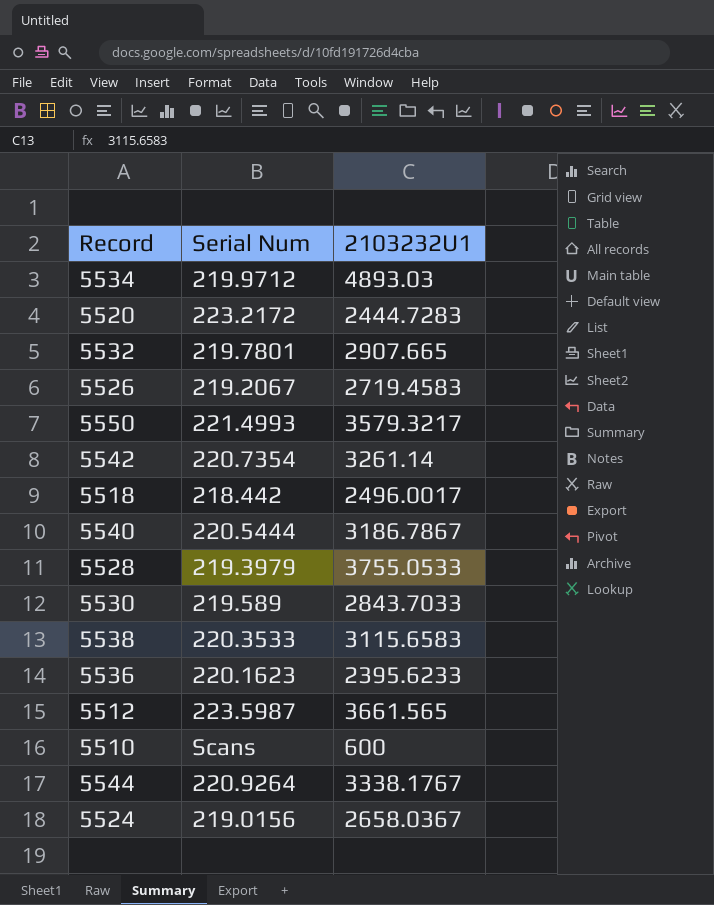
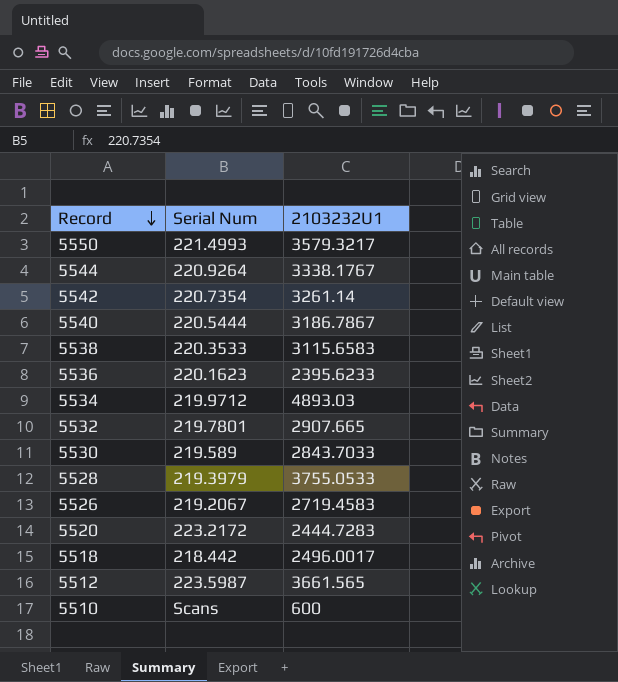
row order: none -> Record descending
row 5524: 219.0156 | 2658.0367 -> none

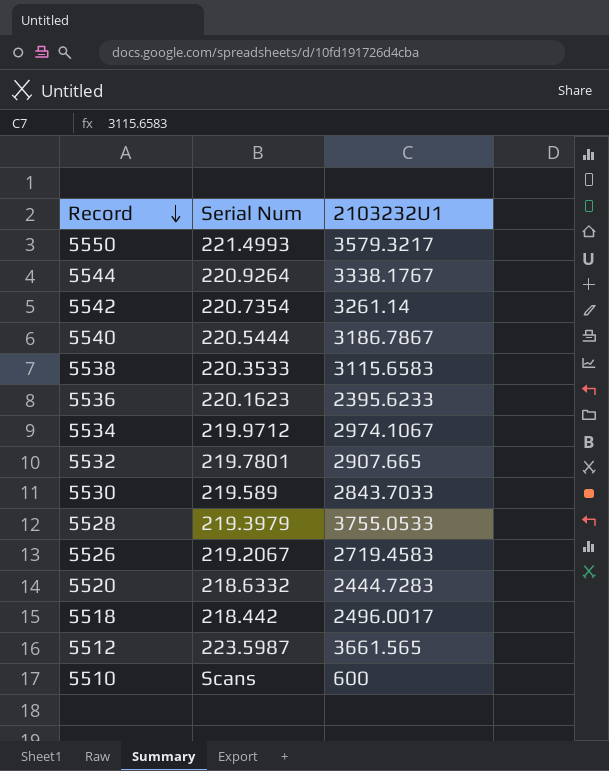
5534 | 2103232U1: 4893.03 -> 2974.1067
5520 | Serial Num: 223.2172 -> 218.6332

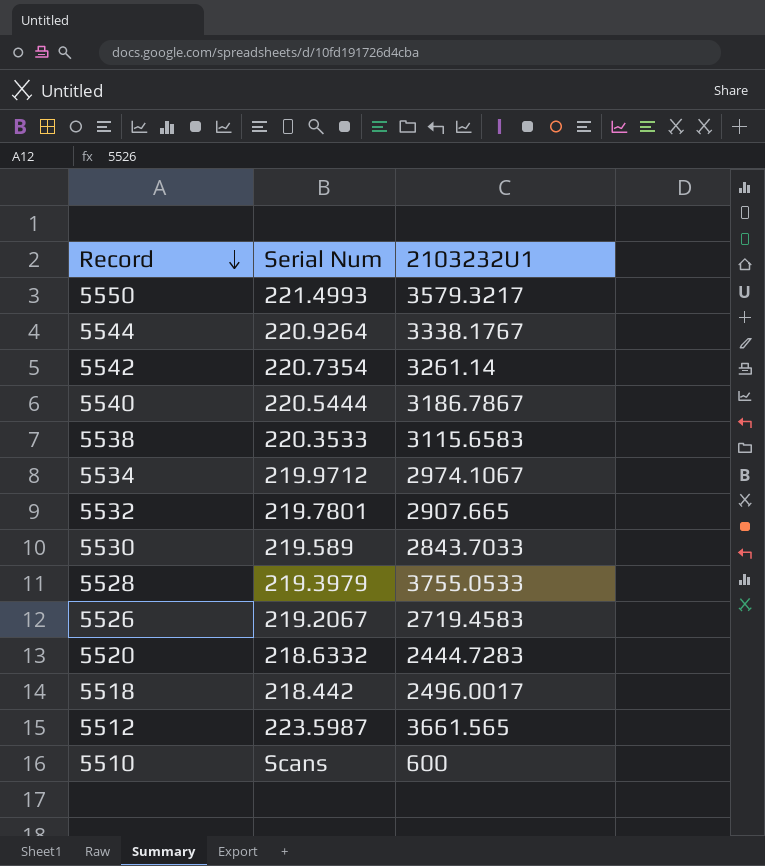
row 5536: 220.1623 | 2395.6233 -> none

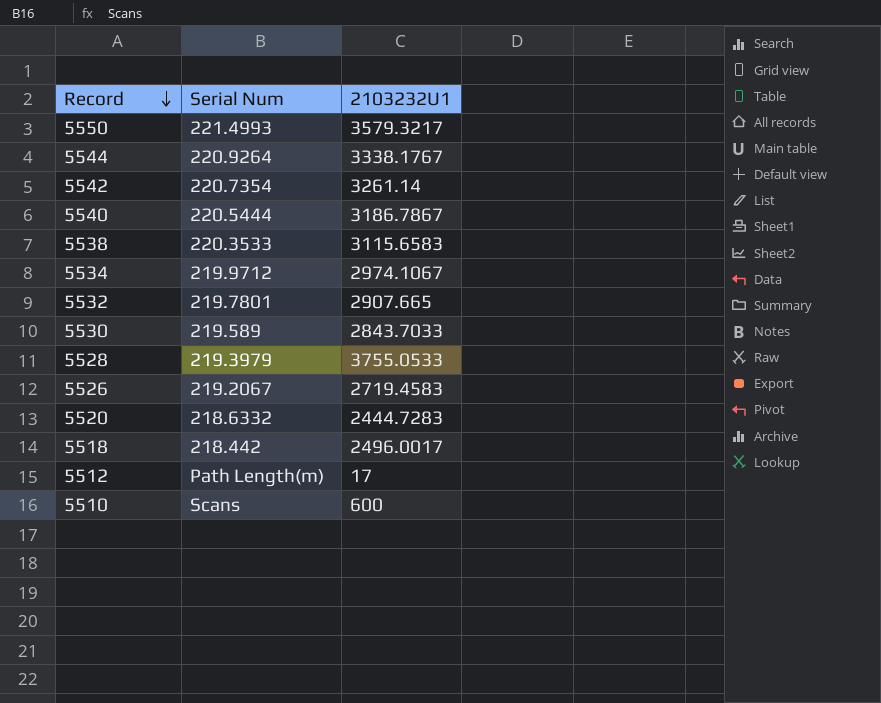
5512 | Serial Num: 223.5987 -> Path Length(m)
5512 | 2103232U1: 3661.565 -> 17

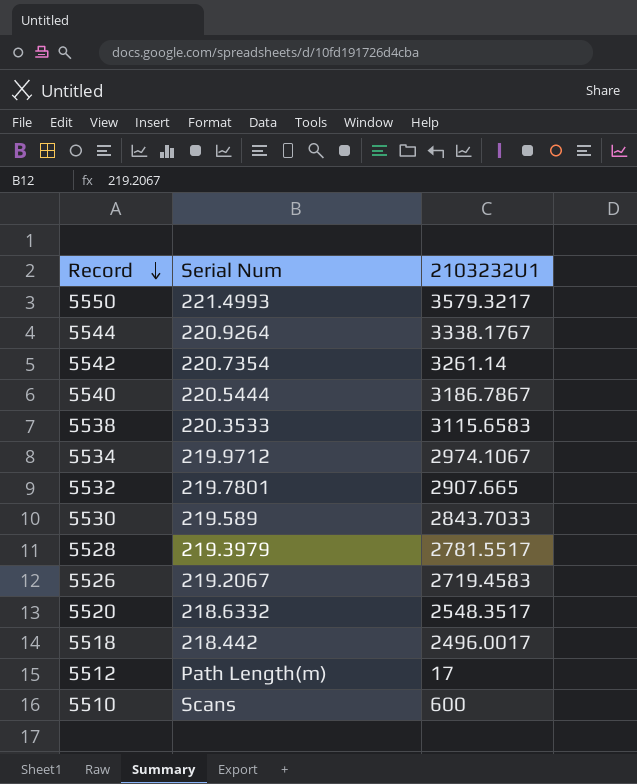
5528 | 2103232U1: 3755.0533 -> 2781.5517
5520 | 2103232U1: 2444.7283 -> 2548.3517

